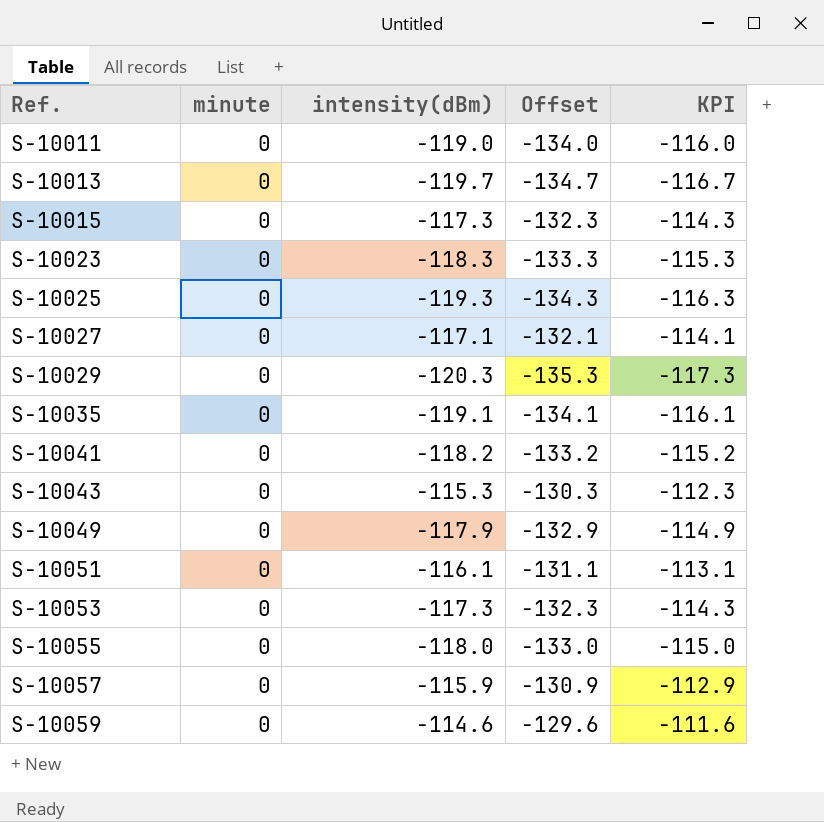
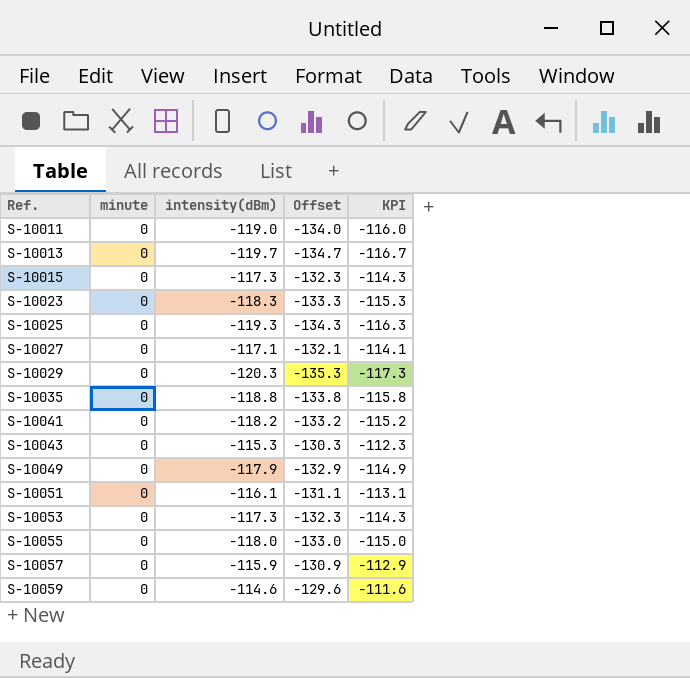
S-10035 | intensity(dBm): -119.1 -> -118.8
S-10035 | Offset: -134.1 -> -133.8
S-10035 | KPI: -116.1 -> -115.8

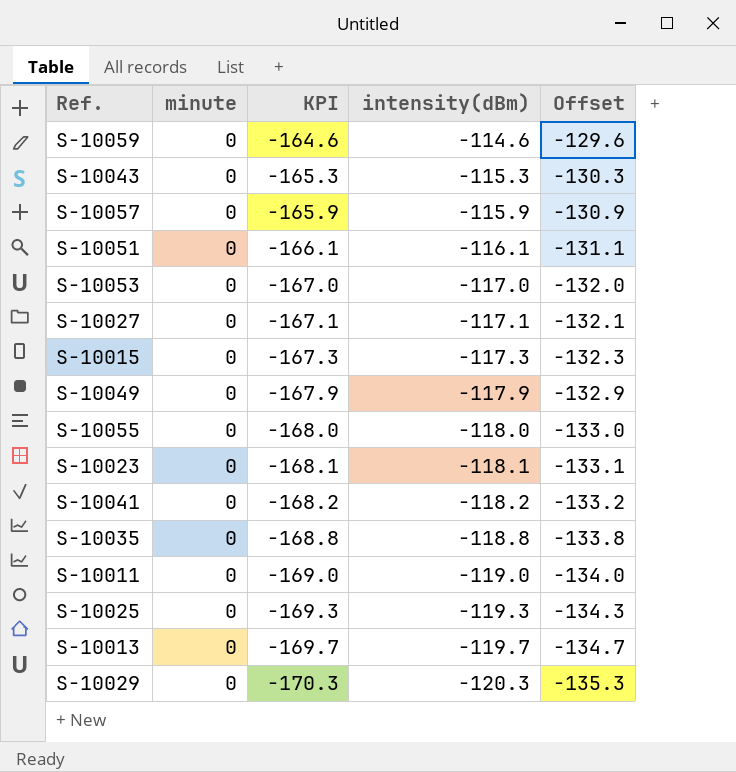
row order: Ref. ascending -> KPI descending
column KPI | formula: [intensity(dBm)] + 3 -> [intensity(dBm)] - 50
column KPI | position: 5 -> 3
S-10053 | intensity(dBm): -117.3 -> -117.0
S-10053 | Offset: -132.3 -> -132.0
S-10023 | intensity(dBm): -118.3 -> -118.1
S-10023 | Offset: -133.3 -> -133.1

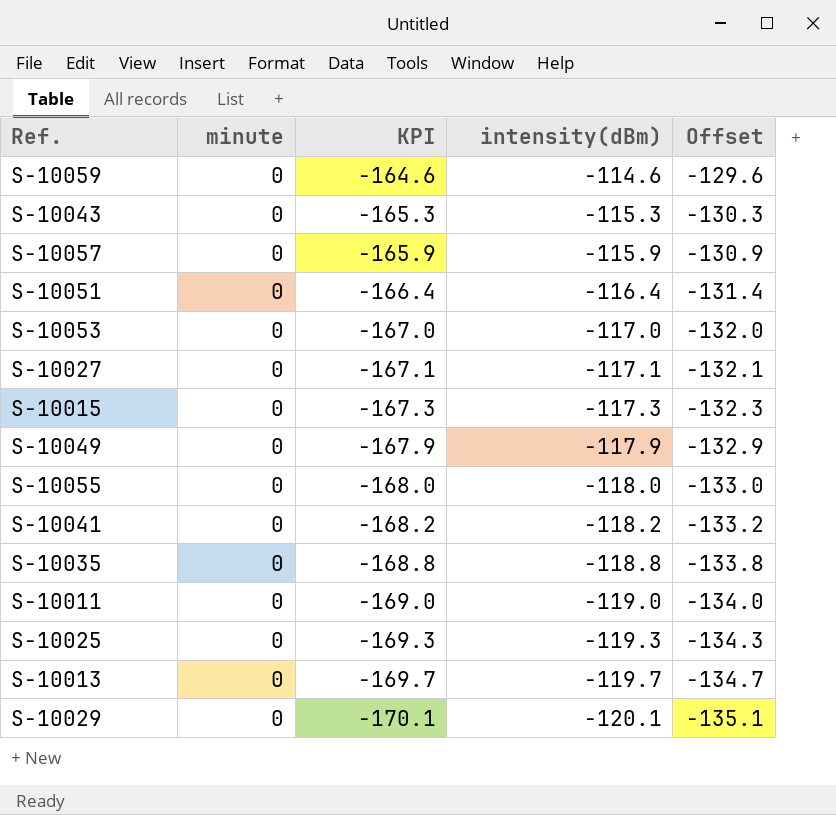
row S-10023: 0 | -168.1 | -118.1 | -133.1 -> none
S-10051 | KPI: -166.1 -> -166.4
S-10051 | intensity(dBm): -116.1 -> -116.4
S-10051 | Offset: -131.1 -> -131.4
S-10029 | KPI: -170.3 -> -170.1
S-10029 | intensity(dBm): -120.3 -> -120.1
S-10029 | Offset: -135.3 -> -135.1

